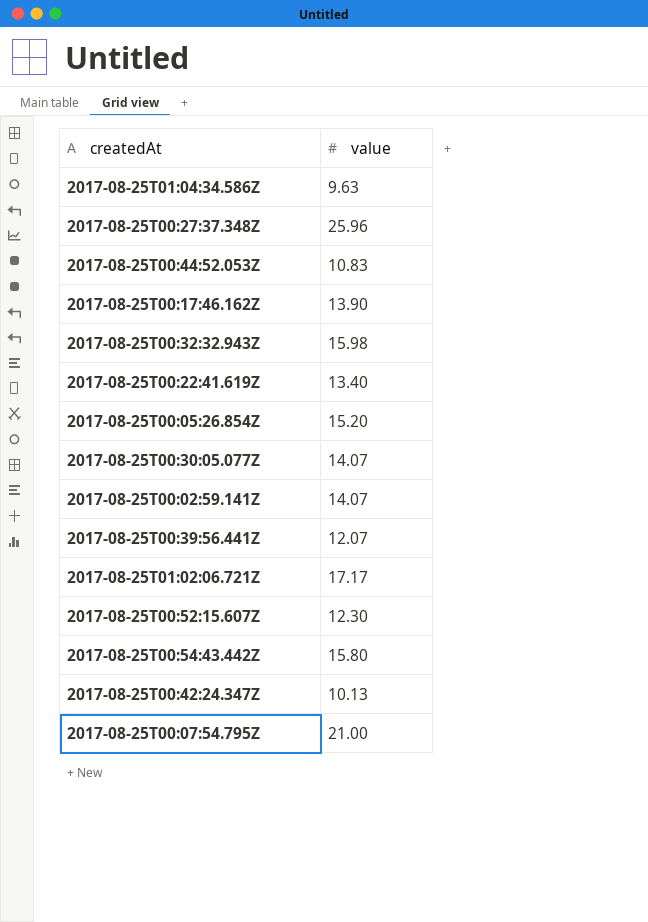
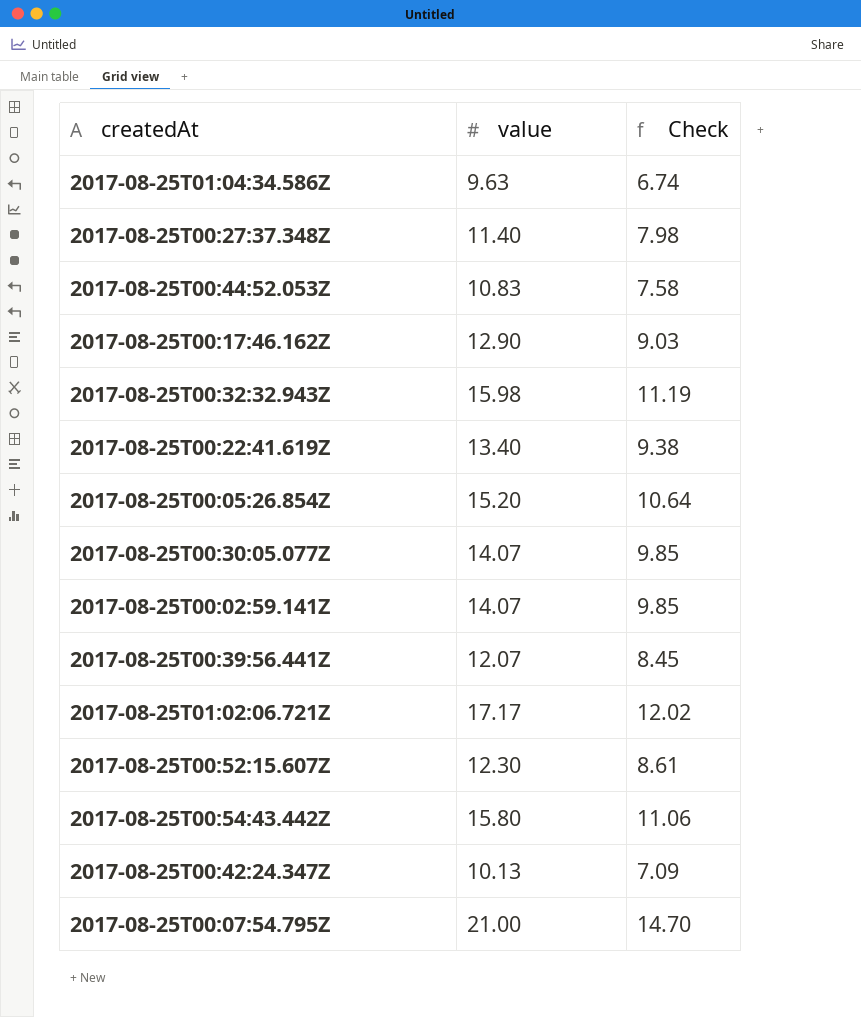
column Check | formula: none -> [value] * 0.7
2017-08-25T00:27:37.348Z | value: 25.96 -> 11.40
2017-08-25T00:17:46.162Z | value: 13.90 -> 12.90

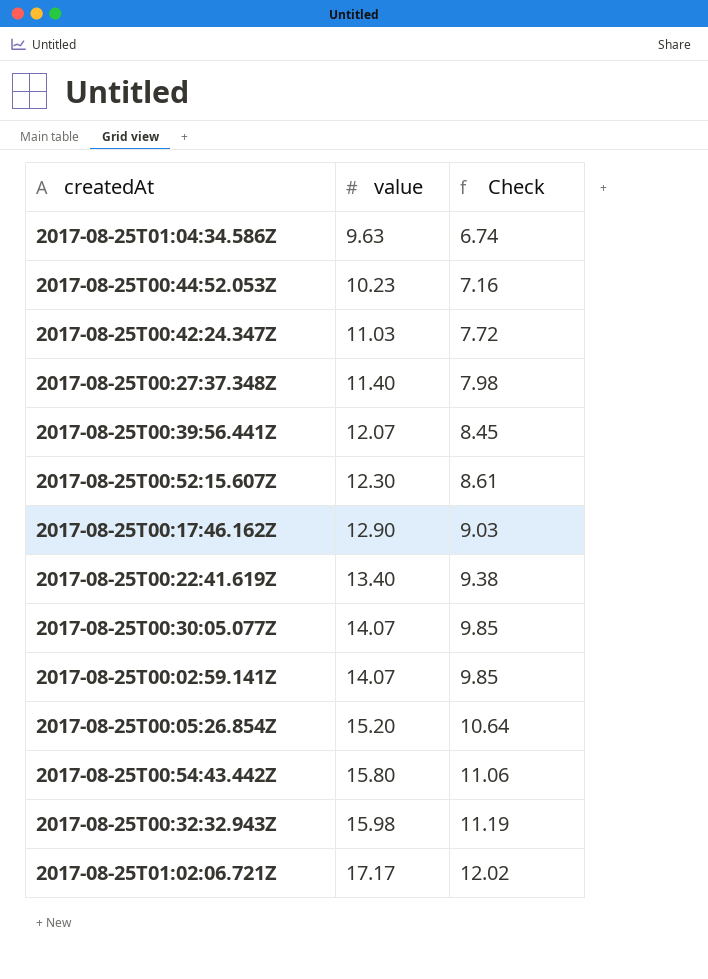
row order: none -> value ascending
row 2017-08-25T00:07:54.795Z: 21.00 | 14.70 -> none
2017-08-25T00:44:52.053Z | value: 10.83 -> 10.23
2017-08-25T00:44:52.053Z | Check: 7.58 -> 7.16
2017-08-25T00:42:24.347Z | value: 10.13 -> 11.03
2017-08-25T00:42:24.347Z | Check: 7.09 -> 7.72

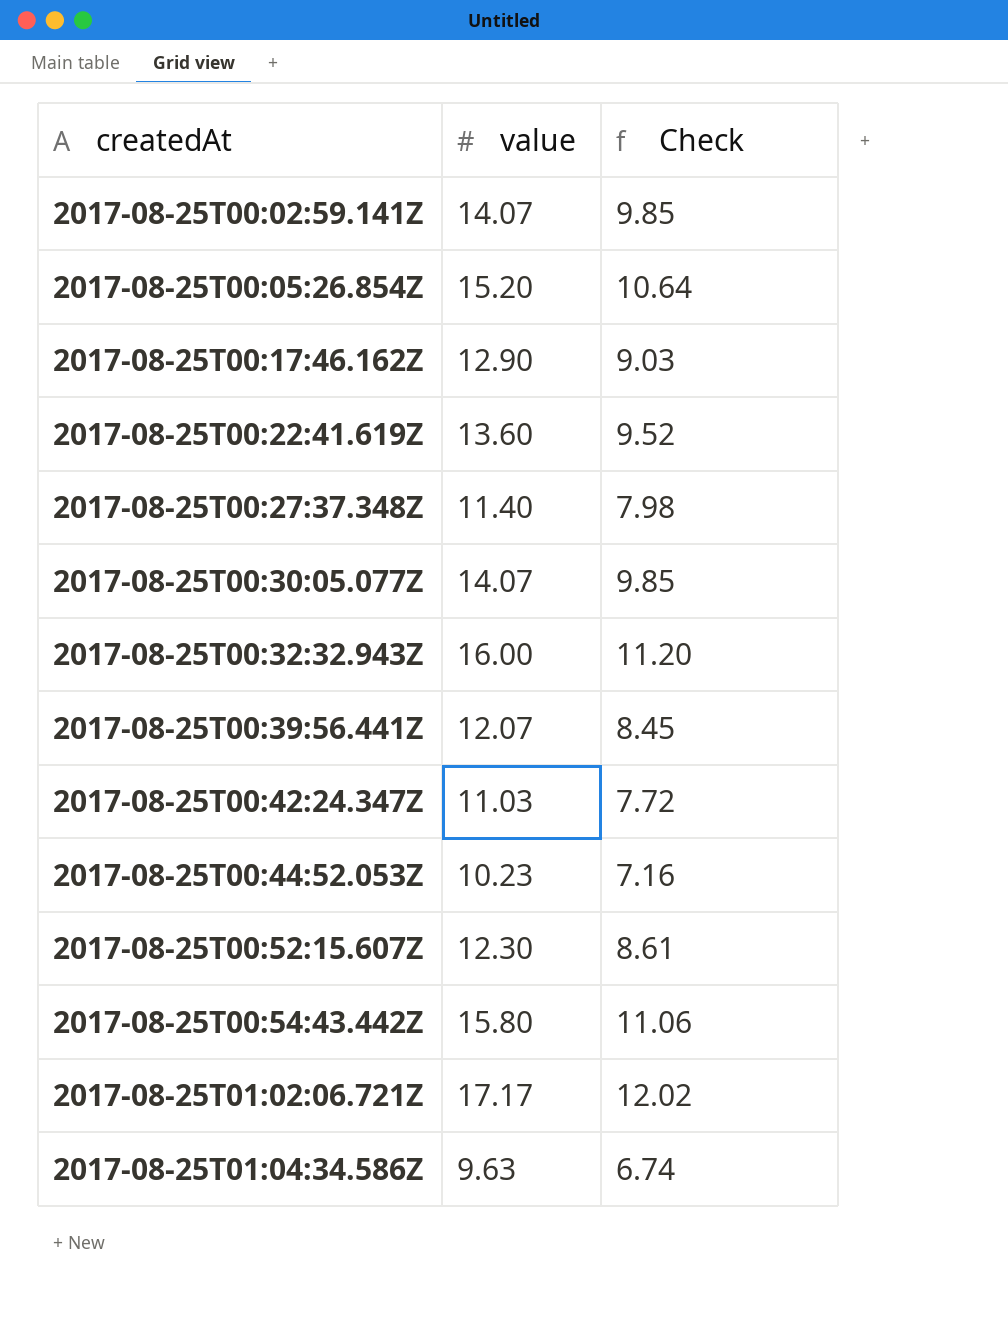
row order: value ascending -> createdAt ascending
2017-08-25T00:22:41.619Z | value: 13.40 -> 13.60
2017-08-25T00:22:41.619Z | Check: 9.38 -> 9.52
2017-08-25T00:32:32.943Z | value: 15.98 -> 16.00
2017-08-25T00:32:32.943Z | Check: 11.19 -> 11.20

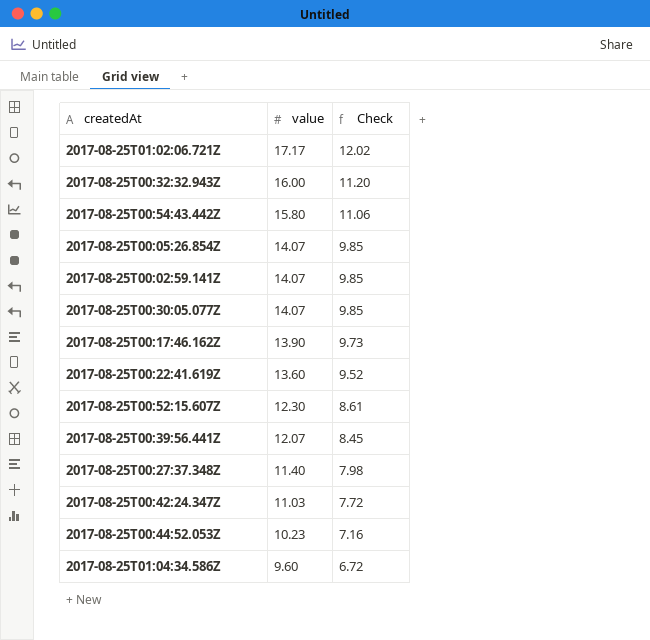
row order: createdAt ascending -> value descending
2017-08-25T00:05:26.854Z | value: 15.20 -> 14.07
2017-08-25T00:05:26.854Z | Check: 10.64 -> 9.85
2017-08-25T00:17:46.162Z | value: 12.90 -> 13.90
2017-08-25T00:17:46.162Z | Check: 9.03 -> 9.73
2017-08-25T01:04:34.586Z | value: 9.63 -> 9.60
2017-08-25T01:04:34.586Z | Check: 6.74 -> 6.72

